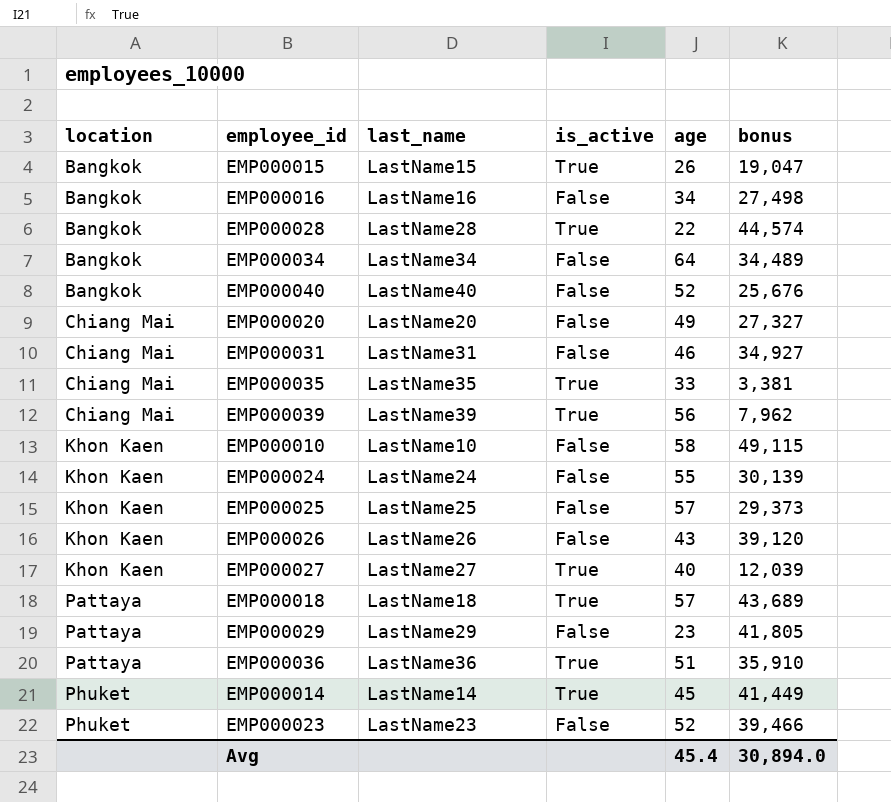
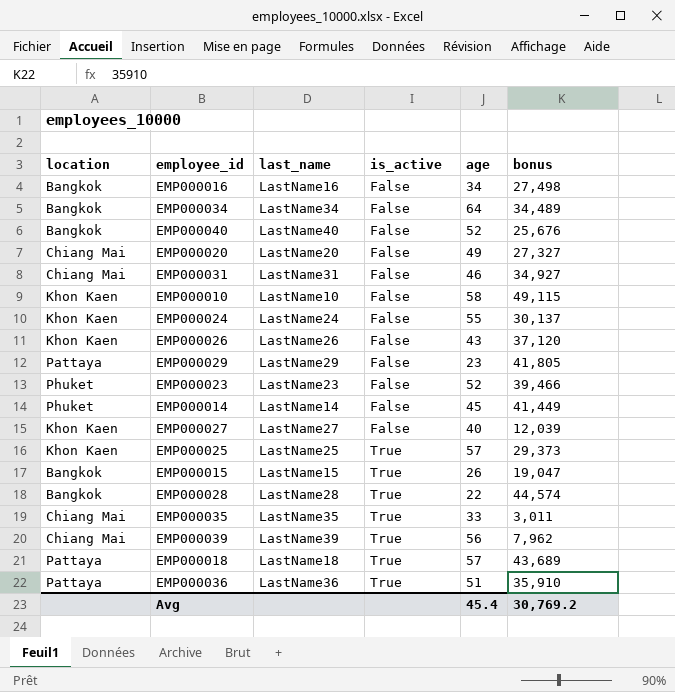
row order: location ascending -> is_active ascending
EMP000024 | bonus: 30,139 -> 30,137
EMP000026 | bonus: 39,120 -> 37,120
EMP000014 | is_active: True -> False
EMP000027 | is_active: True -> False
EMP000025 | is_active: False -> True
EMP000035 | bonus: 3,381 -> 3,011
Avg | bonus: 30,894.0 -> 30,769.2

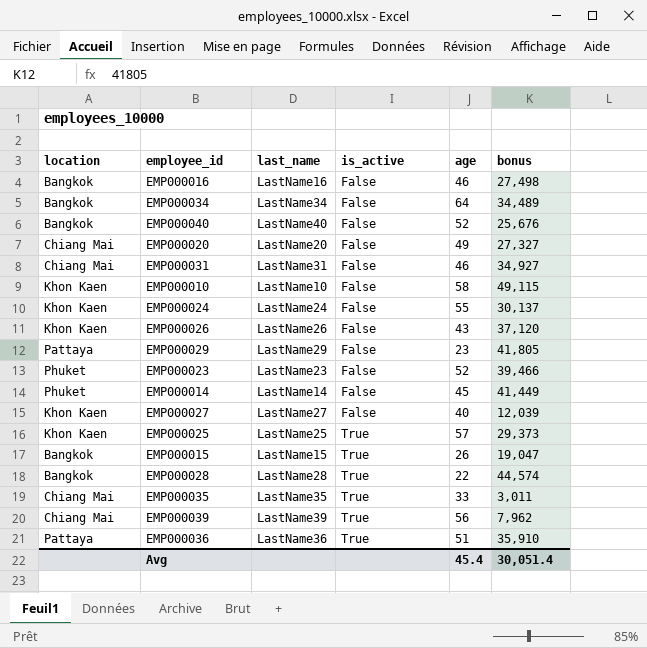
row EMP000018: Pattaya | LastName18 | True | 57 | 43,689 -> none
EMP000016 | age: 34 -> 46
Avg | bonus: 30,769.2 -> 30,051.4

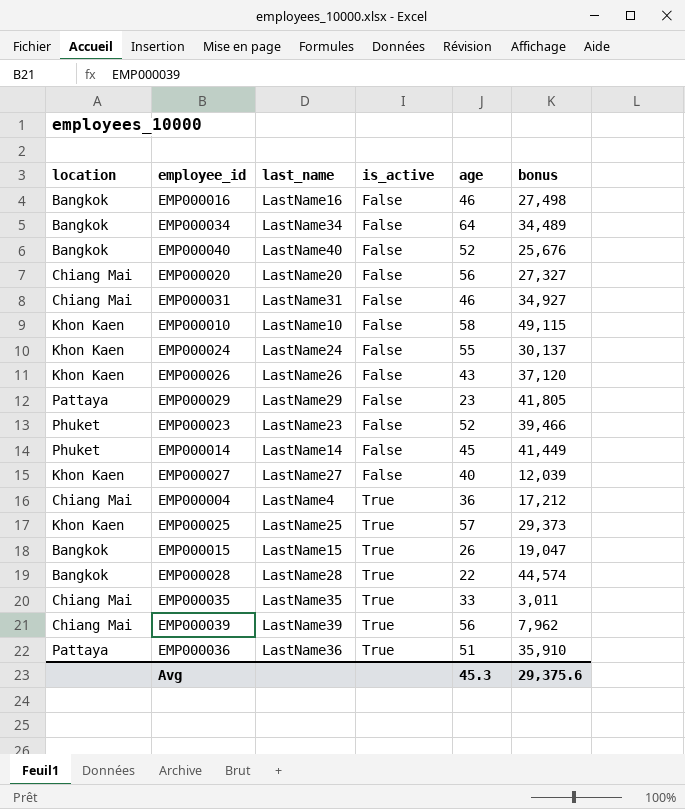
EMP000020 | age: 49 -> 56
row EMP000004: none -> Chiang Mai | LastName4 | True | 36 | 17,212
Avg | age: 45.4 -> 45.3
Avg | bonus: 30,051.4 -> 29,375.6

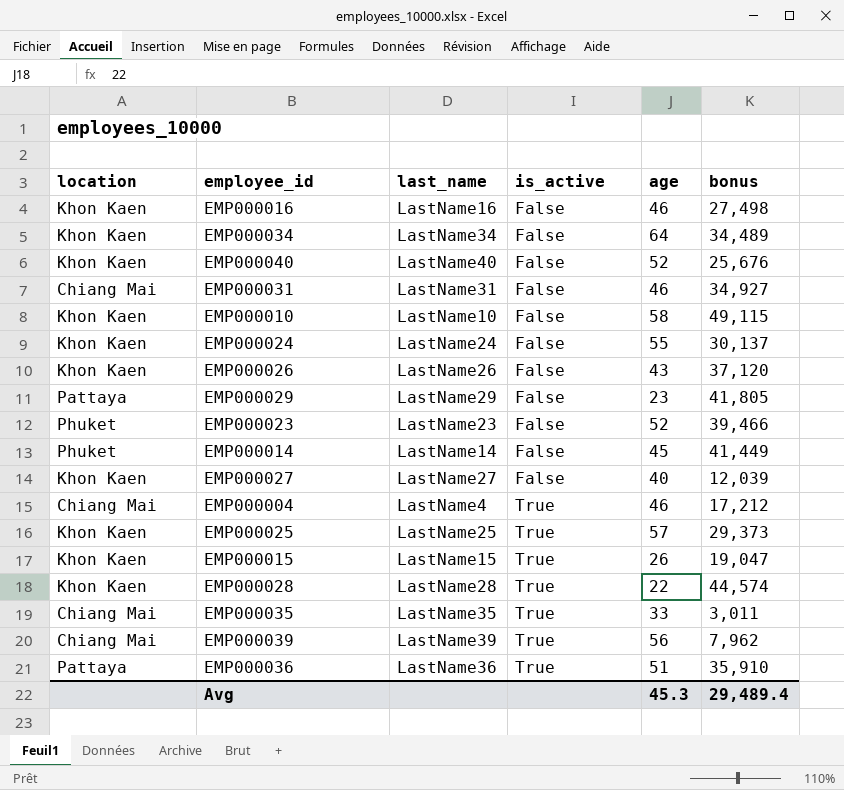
row EMP000020: Chiang Mai | LastName20 | False | 56 | 27,327 -> none
EMP000016 | location: Bangkok -> Khon Kaen
EMP000034 | location: Bangkok -> Khon Kaen
EMP000040 | location: Bangkok -> Khon Kaen
EMP000004 | age: 36 -> 46
EMP000015 | location: Bangkok -> Khon Kaen
EMP000028 | location: Bangkok -> Khon Kaen
Avg | bonus: 29,375.6 -> 29,489.4

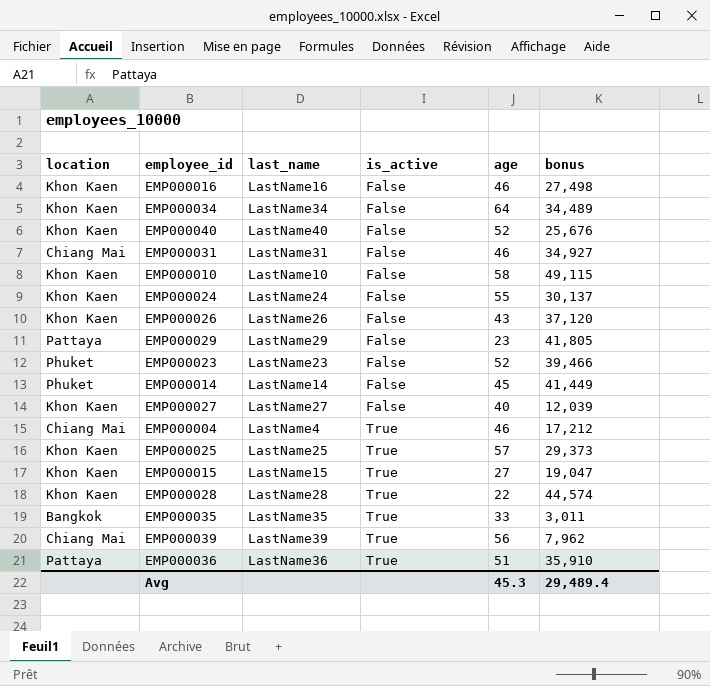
EMP000015 | age: 26 -> 27
EMP000035 | location: Chiang Mai -> Bangkok

